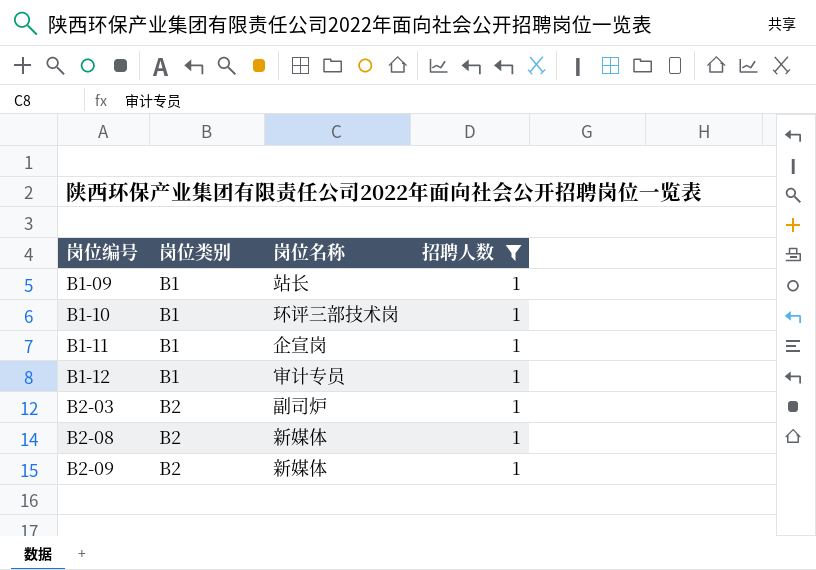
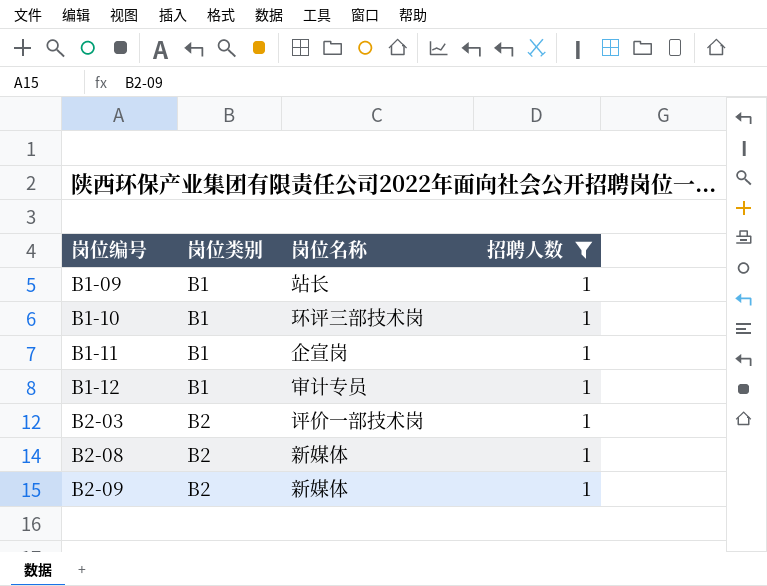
B2-03 | 岗位名称: 副司炉 -> 评价一部技术岗

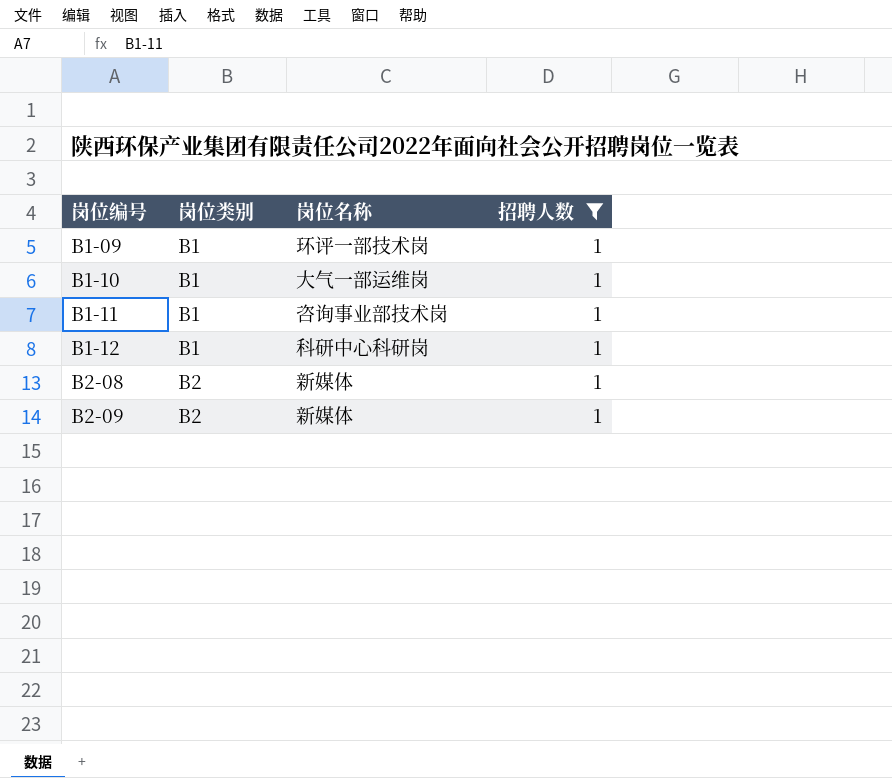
row B2-03: B2 | 评价一部技术岗 | 1 -> none
B1-09 | 岗位名称: 站长 -> 环评一部技术岗
B1-10 | 岗位名称: 环评三部技术岗 -> 大气一部运维岗
B1-11 | 岗位名称: 企宣岗 -> 咨询事业部技术岗
B1-12 | 岗位名称: 审计专员 -> 科研中心科研岗

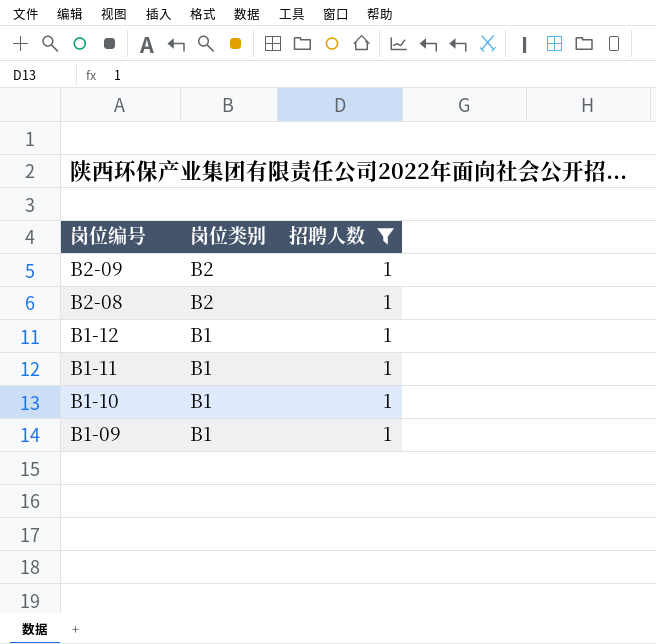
row order: 岗位编号 ascending -> 岗位编号 descending
column 岗位名称 | position: 3 -> none

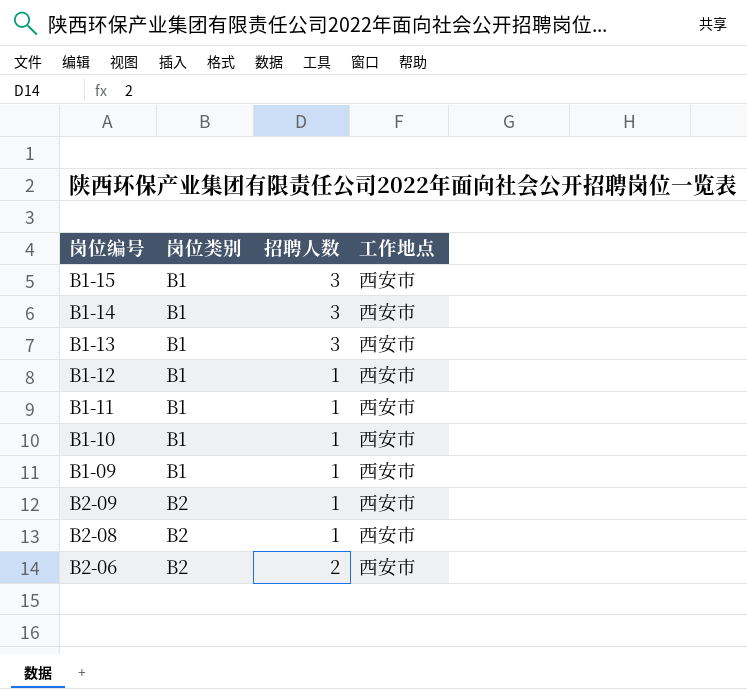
filter: 招聘人数 = 1 -> none
row order: 岗位编号 descending -> 岗位类别 ascending
column 工作地点 | position: none -> 4

